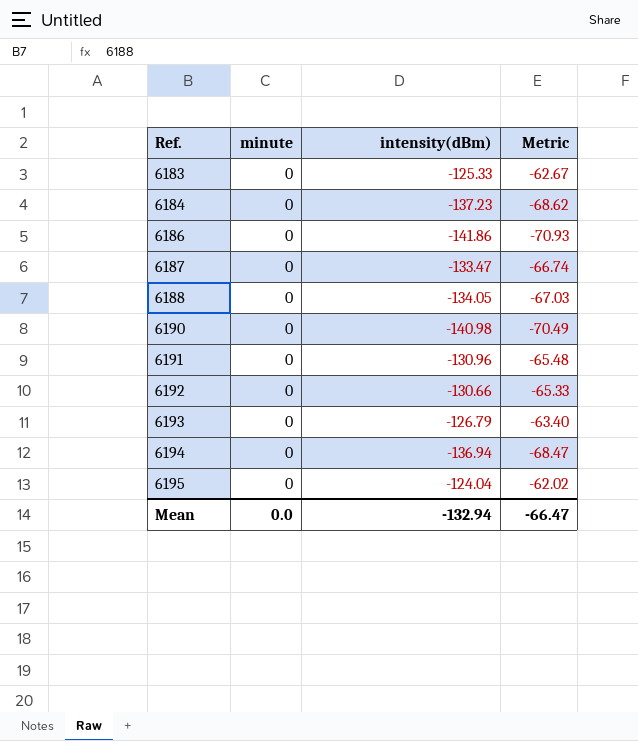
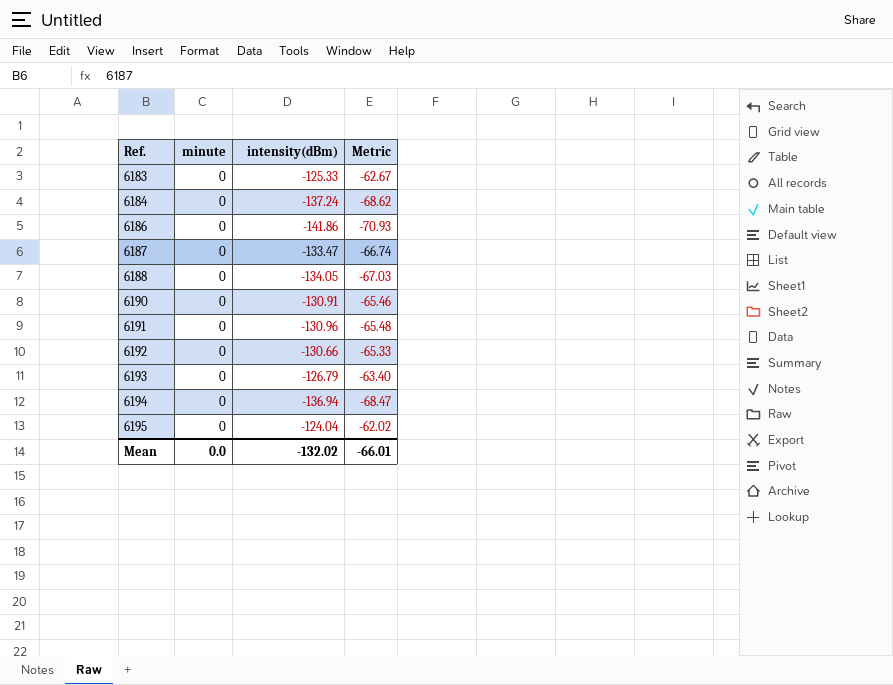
6184 | intensity(dBm): -137.23 -> -137.24
6190 | intensity(dBm): -140.98 -> -130.91
6190 | Metric: -70.49 -> -65.46
Mean | intensity(dBm): -132.94 -> -132.02
Mean | Metric: -66.47 -> -66.01

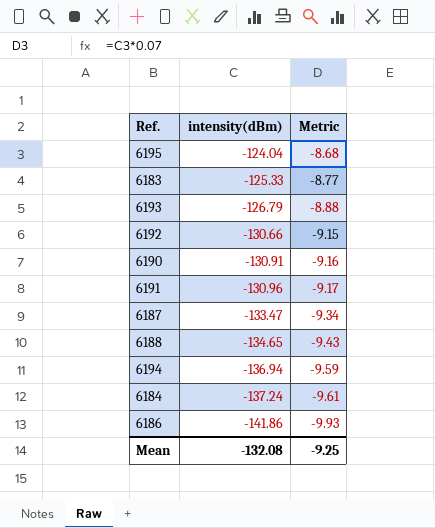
row order: Ref. ascending -> intensity(dBm) descending
column minute | position: 2 -> none
column Metric | formula: [intensity(dBm)] * 0.5 -> [intensity(dBm)] * 0.07
6188 | intensity(dBm): -134.05 -> -134.65
Mean | intensity(dBm): -132.02 -> -132.08
Mean | Metric: -66.01 -> -9.25

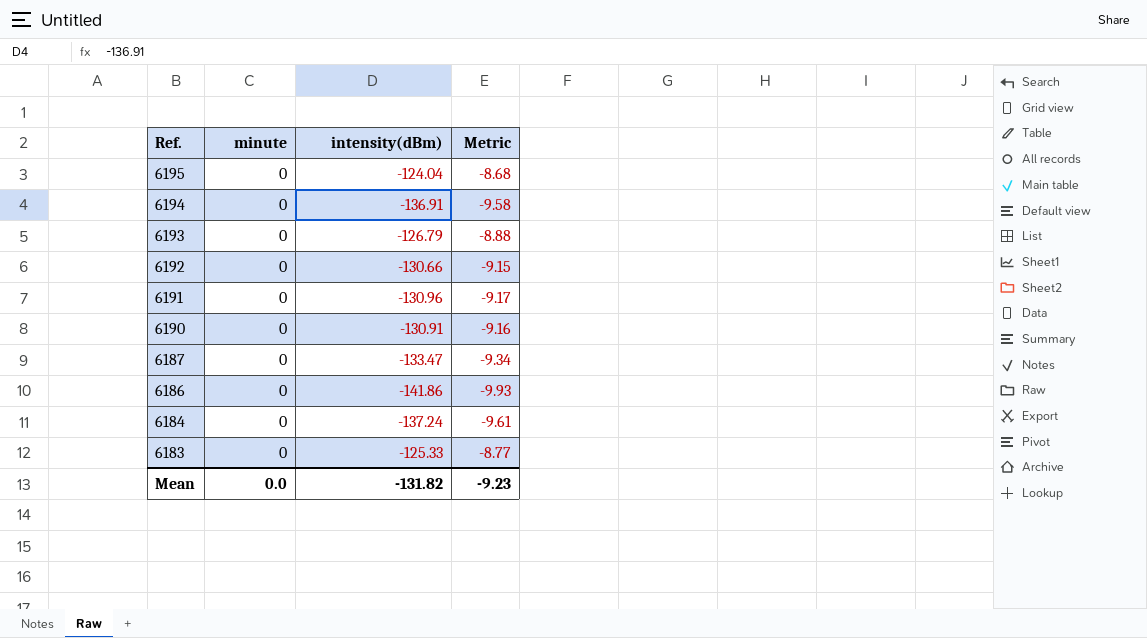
row order: intensity(dBm) descending -> Ref. descending
column minute | position: none -> 2
row 6188: -134.65 | -9.43 -> none
6194 | intensity(dBm): -136.94 -> -136.91
6194 | Metric: -9.59 -> -9.58
Mean | intensity(dBm): -132.08 -> -131.82
Mean | Metric: -9.25 -> -9.23

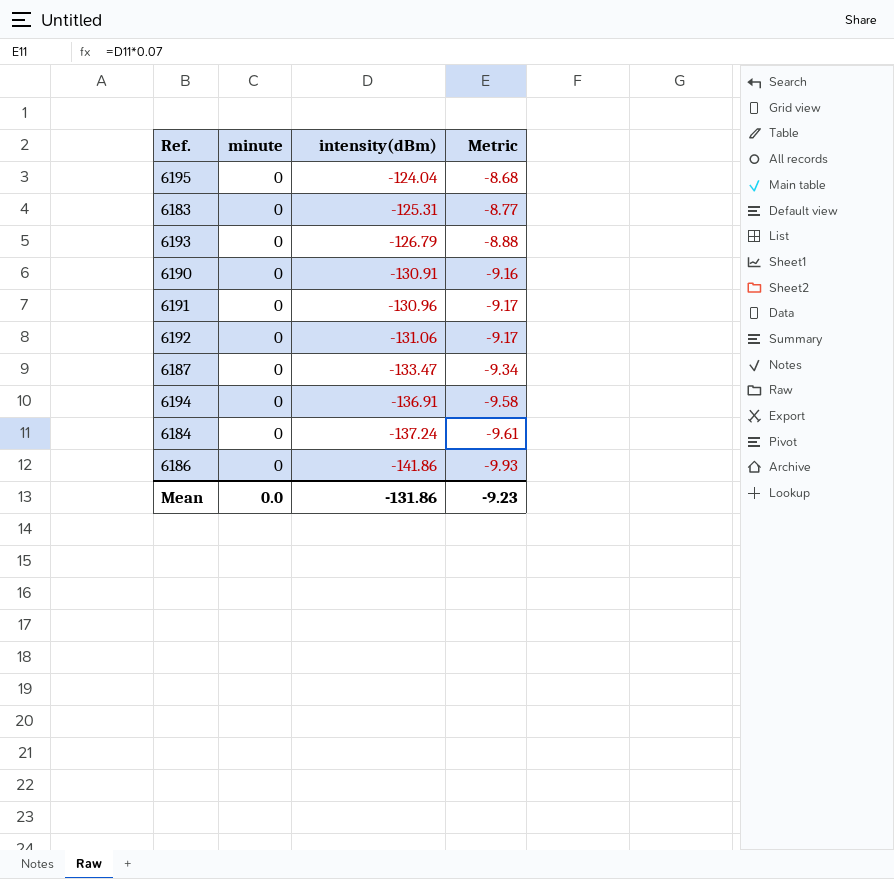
row order: Ref. descending -> intensity(dBm) descending
6183 | intensity(dBm): -125.33 -> -125.31
6192 | intensity(dBm): -130.66 -> -131.06
6192 | Metric: -9.15 -> -9.17
Mean | intensity(dBm): -131.82 -> -131.86

